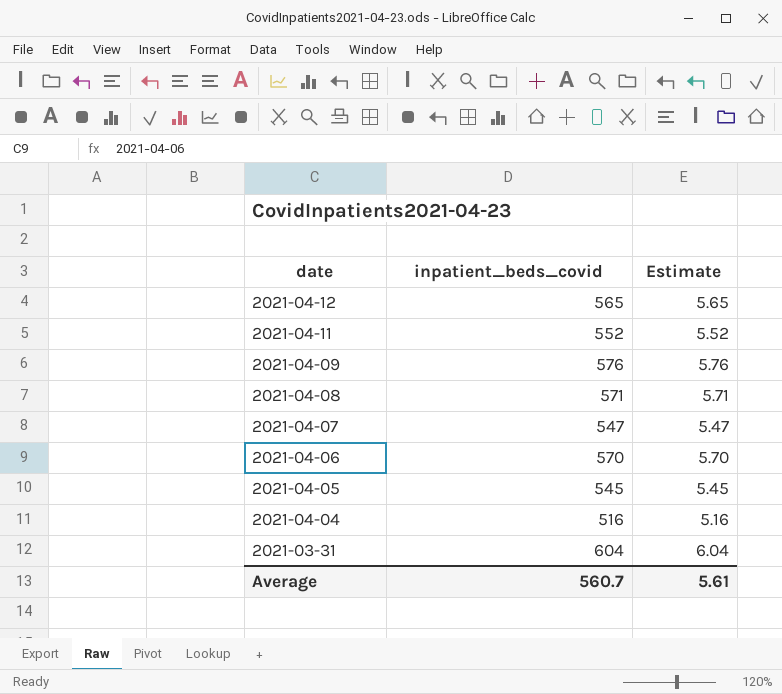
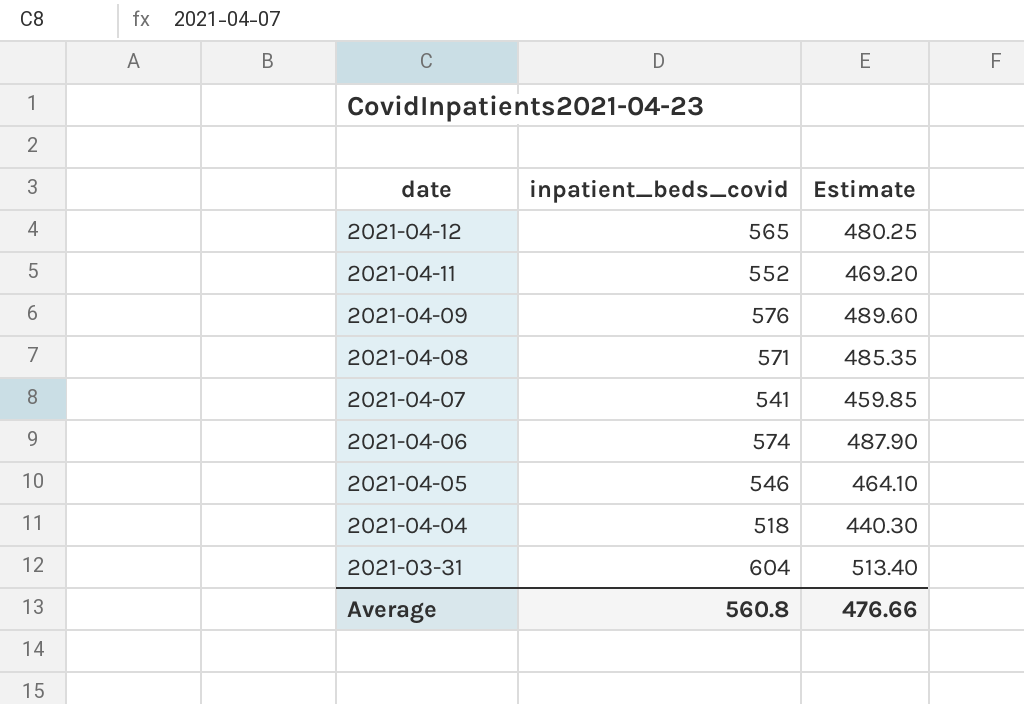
column Estimate | formula: [inpatient_beds_covid] * 0.01 -> [inpatient_beds_covid] * 0.85
2021-04-07 | inpatient_beds_covid: 547 -> 541
2021-04-06 | inpatient_beds_covid: 570 -> 574
2021-04-05 | inpatient_beds_covid: 545 -> 546
2021-04-04 | inpatient_beds_covid: 516 -> 518
Average | inpatient_beds_covid: 560.7 -> 560.8
Average | Estimate: 5.61 -> 476.66

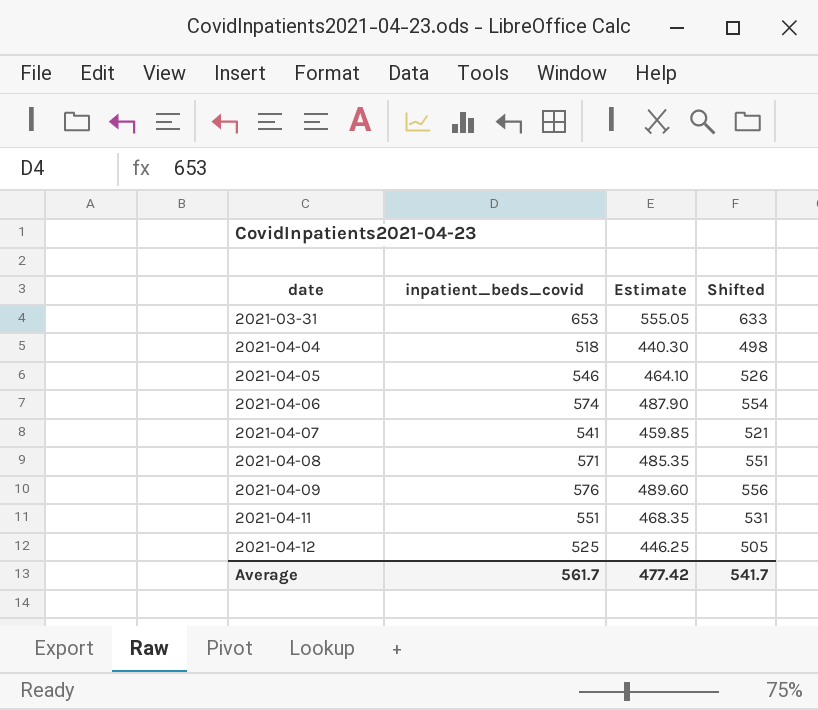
row order: date descending -> date ascending
column Shifted | formula: none -> [inpatient_beds_covid] - 20
2021-03-31 | inpatient_beds_covid: 604 -> 653
2021-03-31 | Estimate: 513.40 -> 555.05
2021-04-11 | inpatient_beds_covid: 552 -> 551
2021-04-11 | Estimate: 469.20 -> 468.35
2021-04-12 | inpatient_beds_covid: 565 -> 525
2021-04-12 | Estimate: 480.25 -> 446.25
Average | inpatient_beds_covid: 560.8 -> 561.7
Average | Estimate: 476.66 -> 477.42

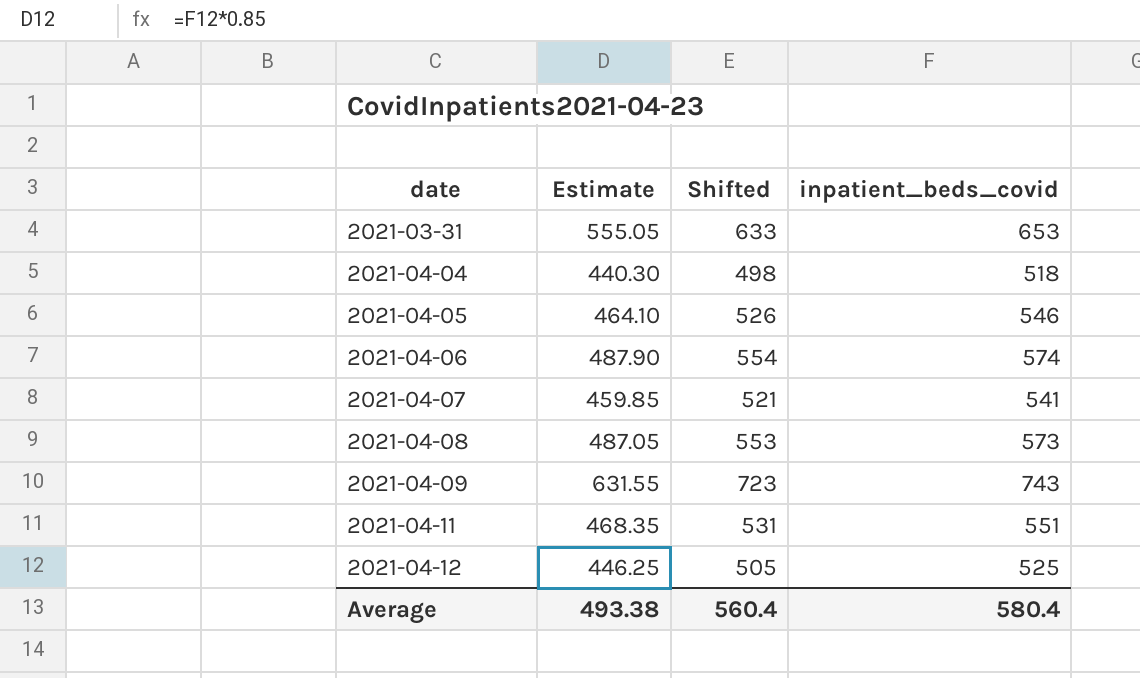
column inpatient_beds_covid | position: 2 -> 4
2021-04-08 | Estimate: 485.35 -> 487.05
2021-04-08 | Shifted: 551 -> 553
2021-04-08 | inpatient_beds_covid: 571 -> 573
2021-04-09 | Estimate: 489.60 -> 631.55
2021-04-09 | Shifted: 556 -> 723
2021-04-09 | inpatient_beds_covid: 576 -> 743
Average | Estimate: 477.42 -> 493.38
Average | Shifted: 541.7 -> 560.4
Average | inpatient_beds_covid: 561.7 -> 580.4

